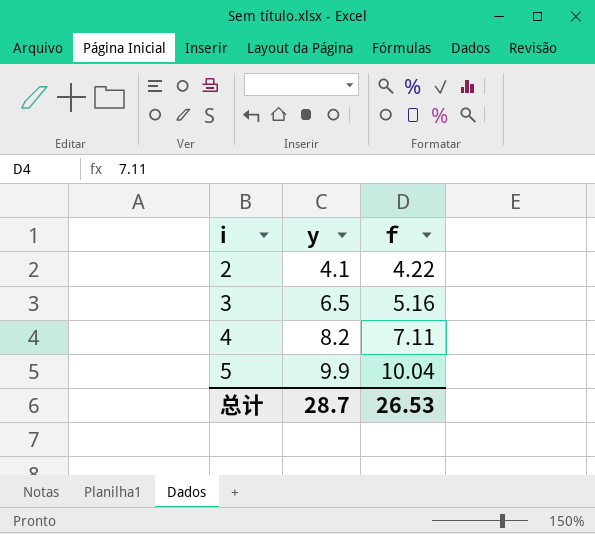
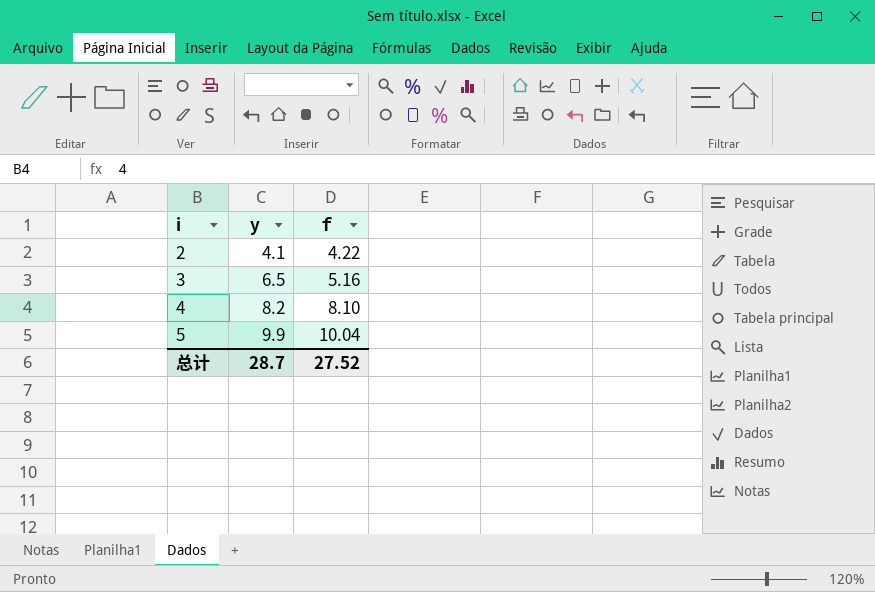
4 | ｆ: 7.11 -> 8.10
总计 | ｆ: 26.53 -> 27.52

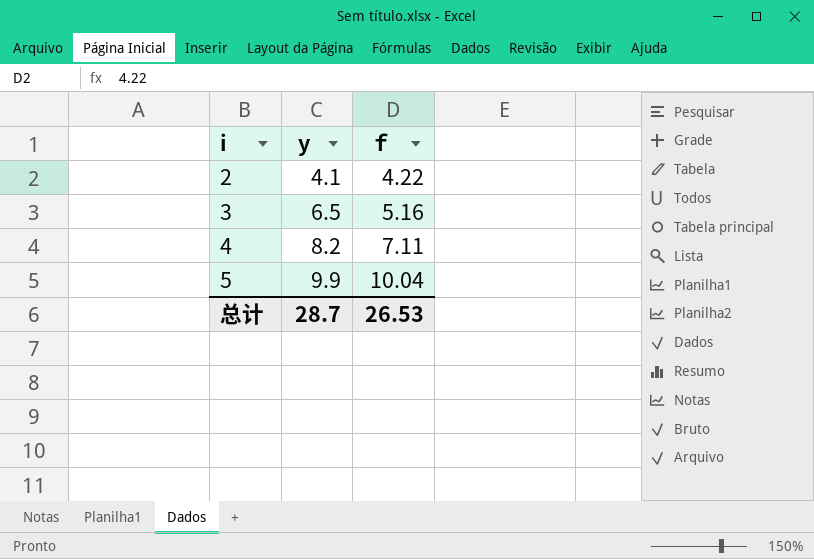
4 | ｆ: 8.10 -> 7.11
总计 | ｆ: 27.52 -> 26.53

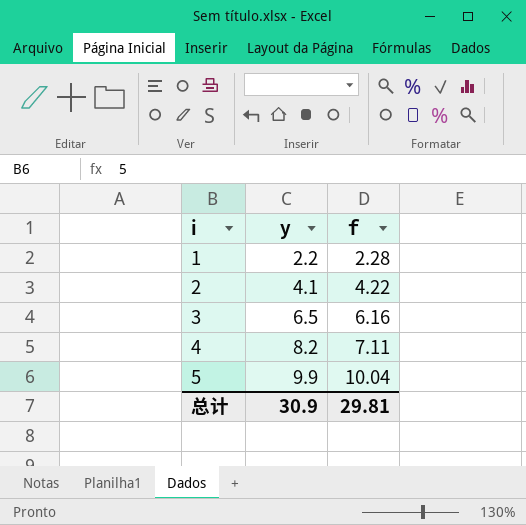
row 1: none -> 2.2 | 2.28
3 | ｆ: 5.16 -> 6.16
总计 | y: 28.7 -> 30.9
总计 | ｆ: 26.53 -> 29.81

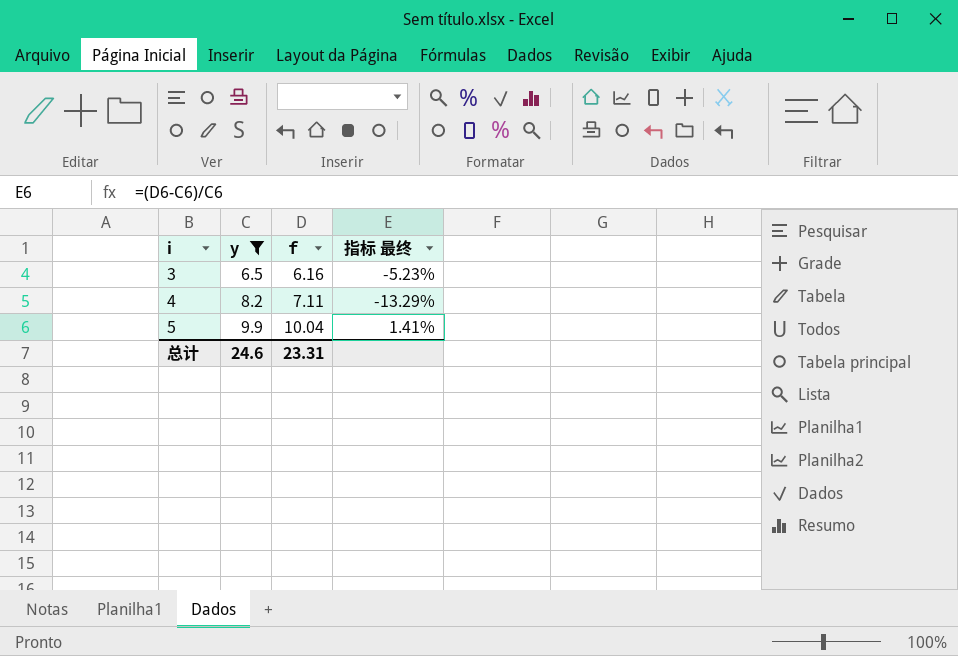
filter: none -> y >= 6.5
column 指标 最终 | formula: none -> ([ｆ] - [y]) / [y]
总计 | y: 30.9 -> 24.6
总计 | ｆ: 29.81 -> 23.31

